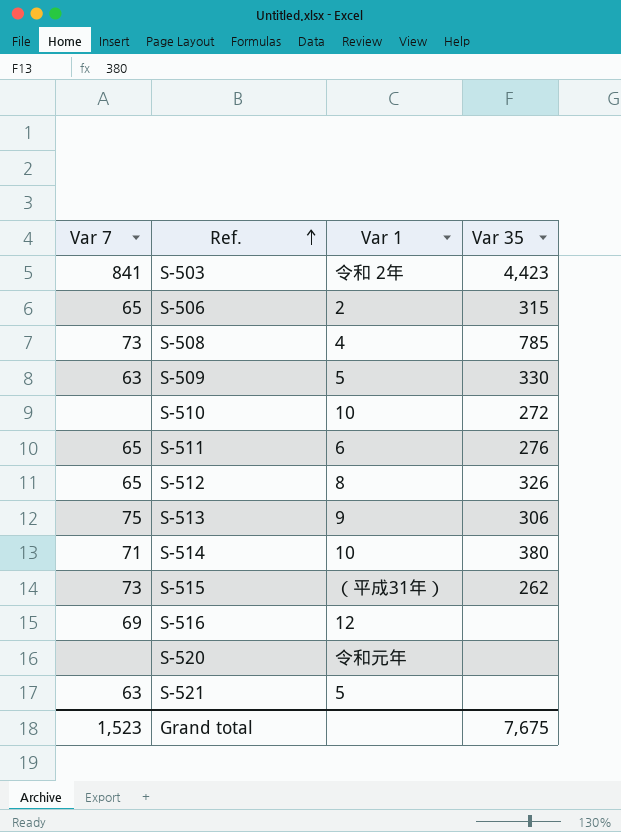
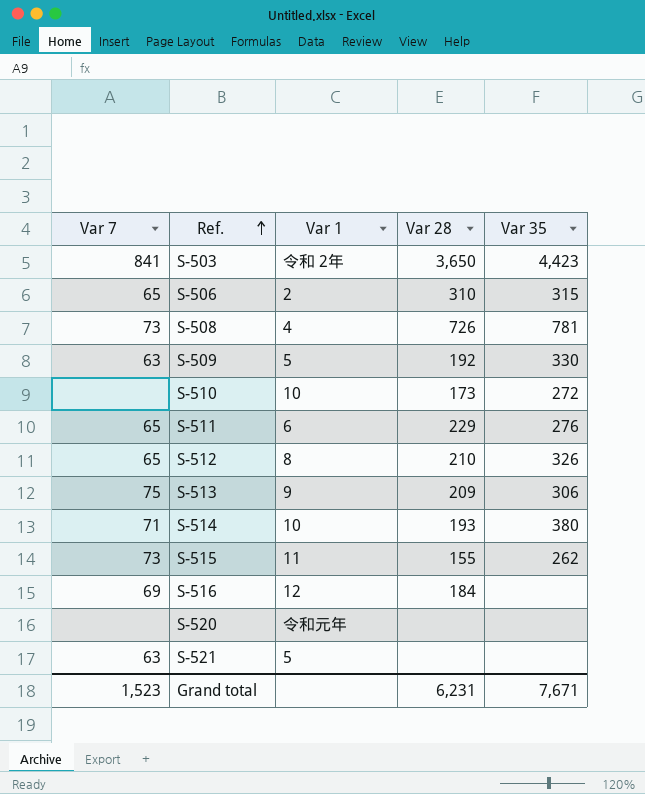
column Var 28 | position: none -> 4
S-508 | Var 35: 785 -> 781
S-515 | Var 1: （平成31年） -> 11
Grand total | Var 35: 7,675 -> 7,671

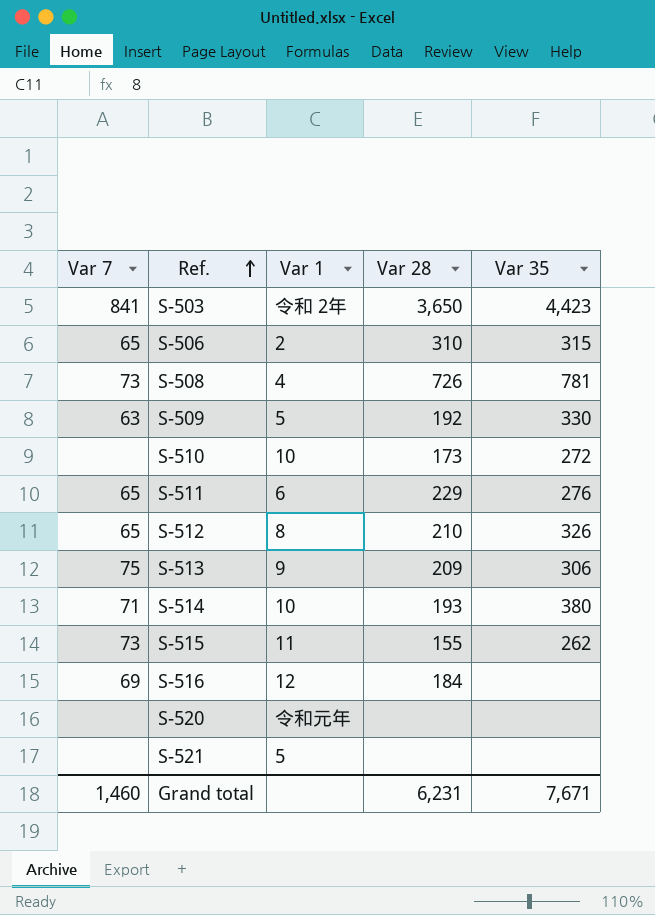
S-521 | Var 7: 63 -> none
Grand total | Var 7: 1,523 -> 1,460

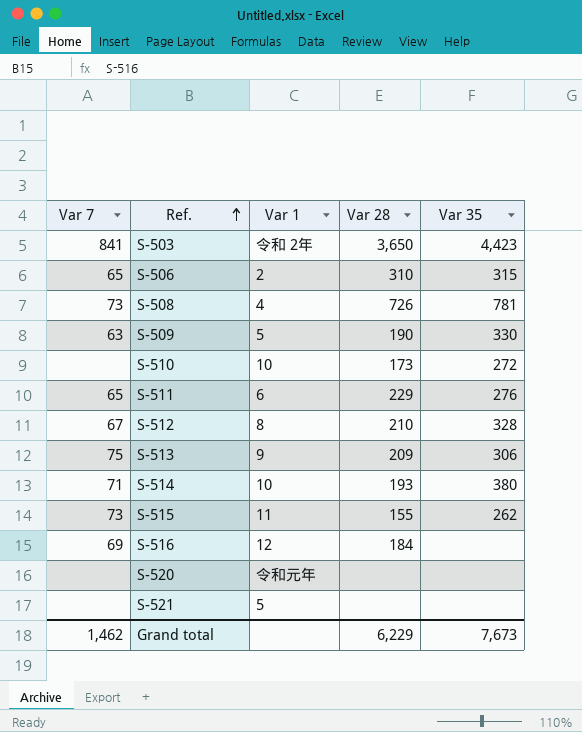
S-509 | Var 28: 192 -> 190
S-512 | Var 7: 65 -> 67
S-512 | Var 35: 326 -> 328
Grand total | Var 7: 1,460 -> 1,462
Grand total | Var 28: 6,231 -> 6,229
Grand total | Var 35: 7,671 -> 7,673

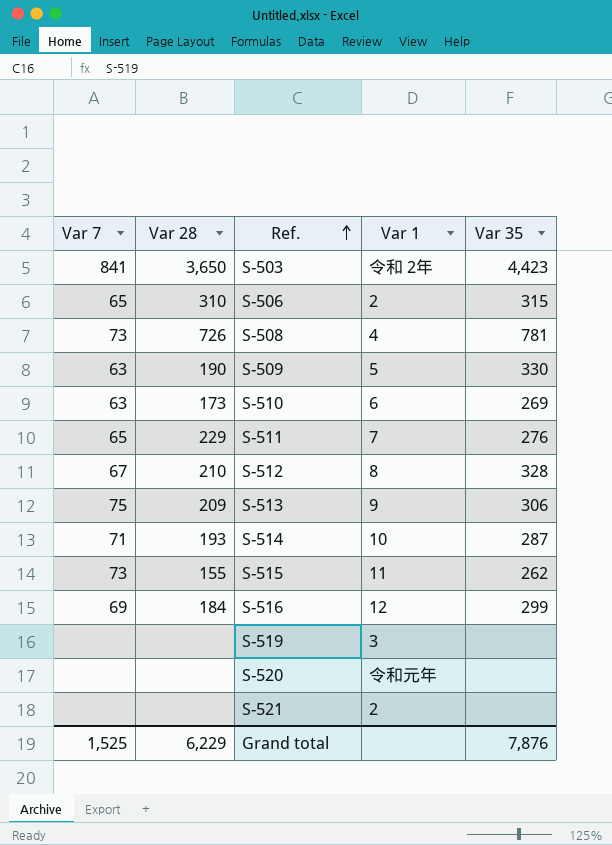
column Var 28 | position: 4 -> 2
S-510 | Var 7: none -> 63
S-510 | Var 1: 10 -> 6
S-510 | Var 35: 272 -> 269
S-511 | Var 1: 6 -> 7
S-514 | Var 35: 380 -> 287
S-516 | Var 35: none -> 299
row S-519: none -> none | none | 3 | none
S-521 | Var 1: 5 -> 2
Grand total | Var 7: 1,462 -> 1,525
Grand total | Var 35: 7,673 -> 7,876

